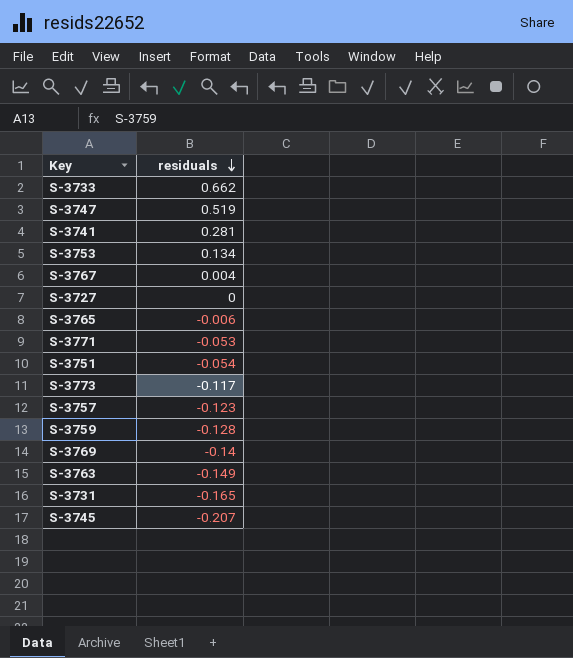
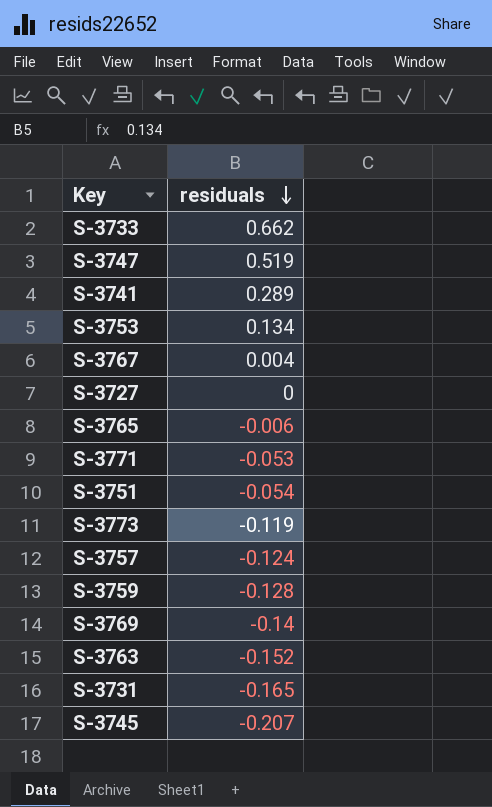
S-3741 | residuals: 0.281 -> 0.289
S-3773 | residuals: -0.117 -> -0.119
S-3757 | residuals: -0.123 -> -0.124
S-3763 | residuals: -0.149 -> -0.152

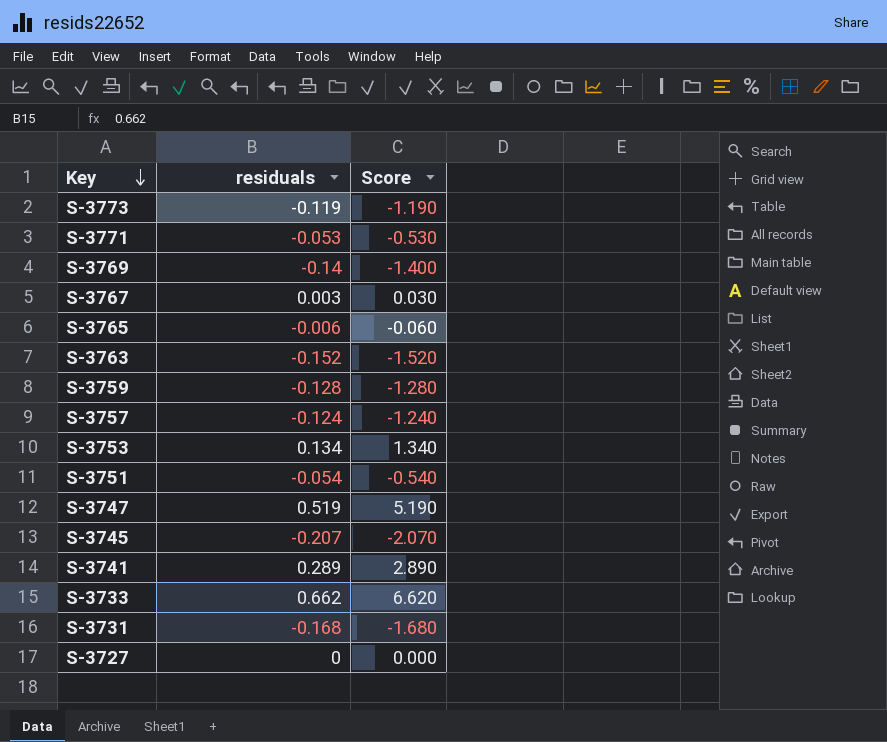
row order: residuals descending -> Key descending
column Score | formula: none -> [residuals] * 10
S-3767 | residuals: 0.004 -> 0.003
S-3731 | residuals: -0.165 -> -0.168

